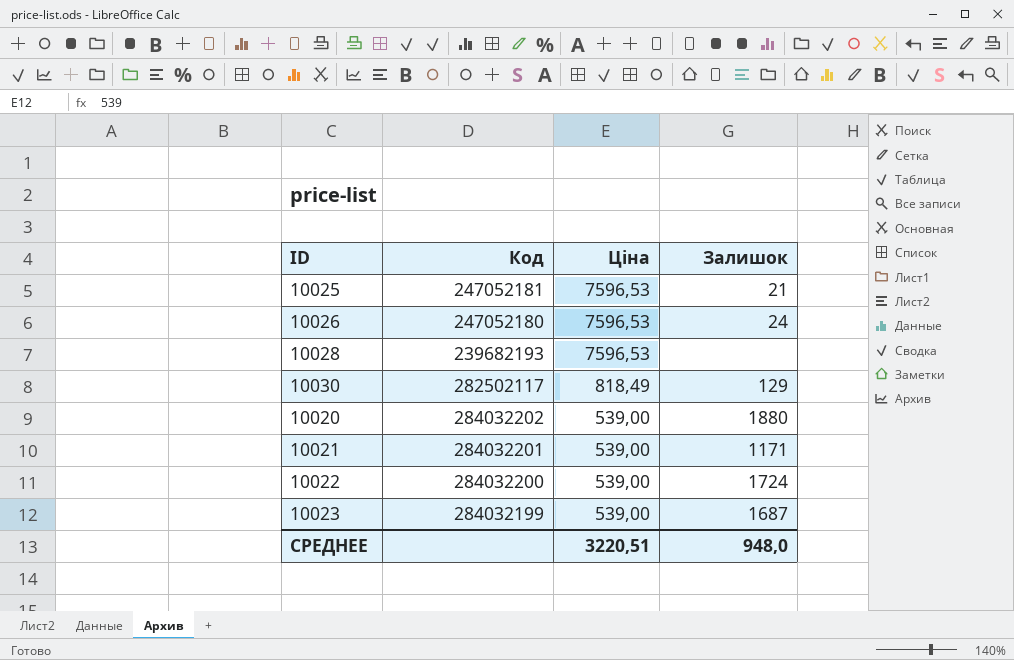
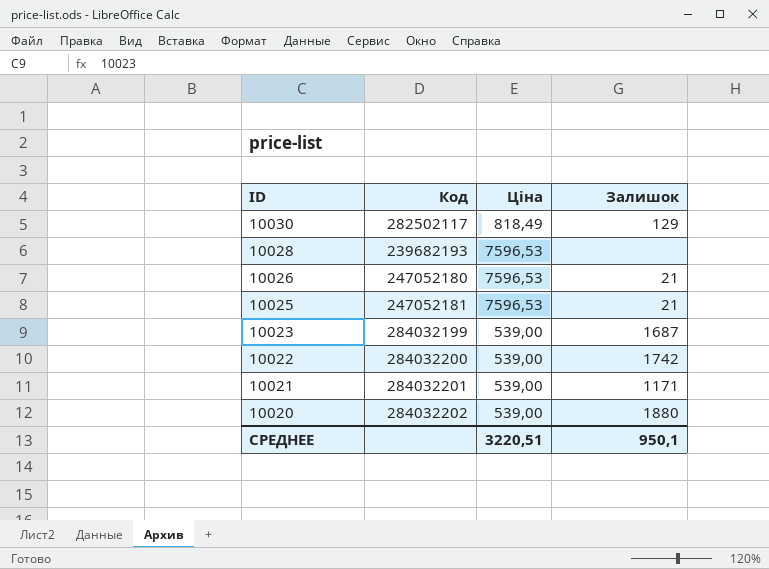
row order: Ціна descending -> ID descending
10026 | Залишок: 24 -> 21
10022 | Залишок: 1724 -> 1742
СРЕДНЕЕ | Залишок: 948,0 -> 950,1

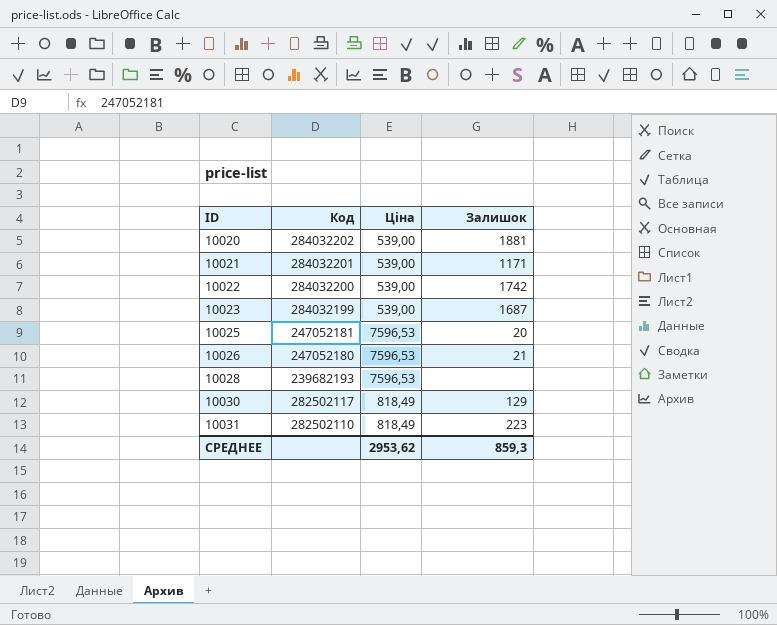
row order: ID descending -> ID ascending
10020 | Залишок: 1880 -> 1881
10025 | Залишок: 21 -> 20
row 10031: none -> 282502110 | 818,49 | 223
СРЕДНЕЕ | Ціна: 3220,51 -> 2953,62
СРЕДНЕЕ | Залишок: 950,1 -> 859,3

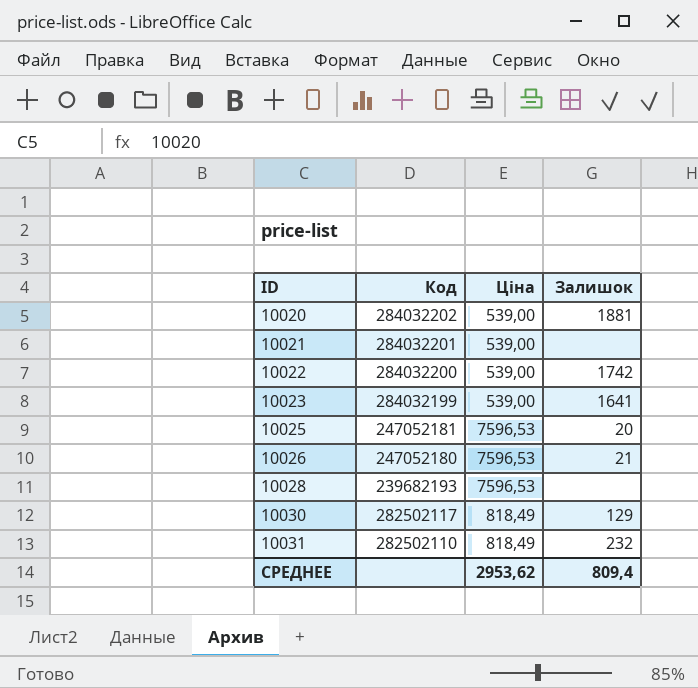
10021 | Залишок: 1171 -> none
10023 | Залишок: 1687 -> 1641
10031 | Залишок: 223 -> 232
СРЕДНЕЕ | Залишок: 859,3 -> 809,4

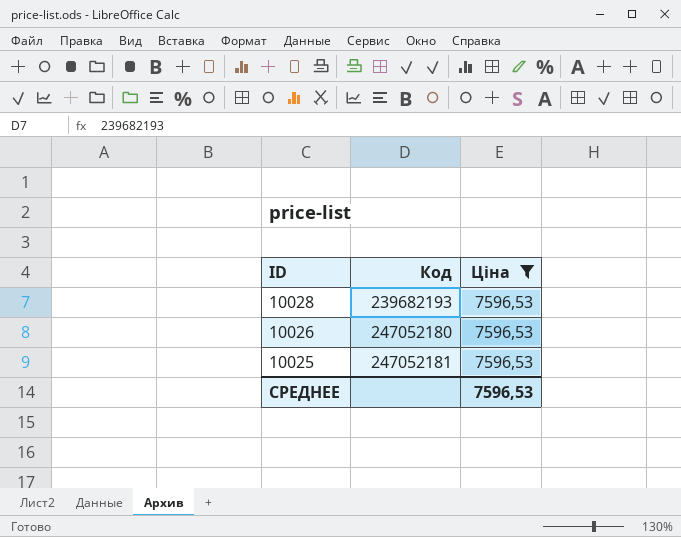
filter: none -> Ціна = 7596,53
row order: ID ascending -> ID descending
column Залишок | position: 4 -> none
СРЕДНЕЕ | Ціна: 2953,62 -> 7596,53

